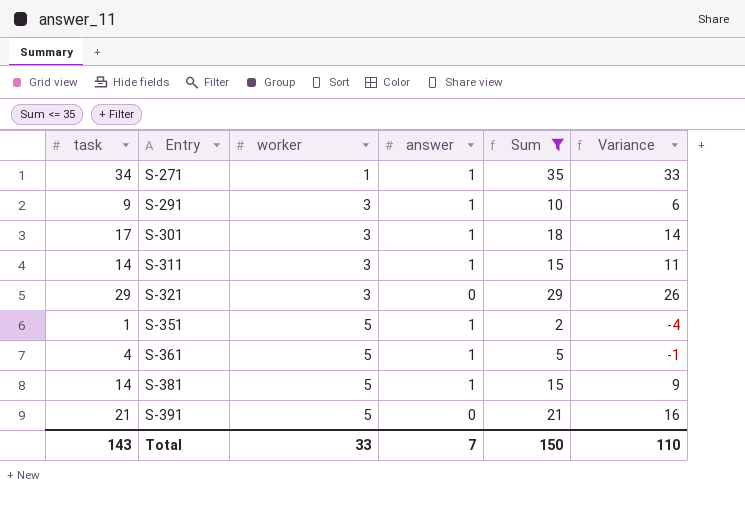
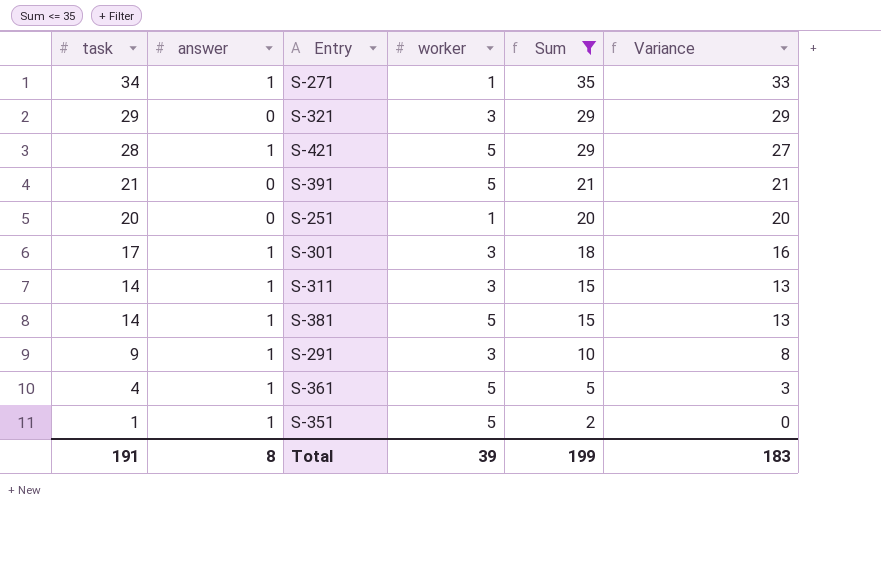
row order: Entry ascending -> task descending
column answer | position: 4 -> 2
column Variance | formula: [task] - [worker] -> [task] - [answer]
row S-421: none -> 28 | 1 | 5 | 29 | 27
row S-251: none -> 20 | 0 | 1 | 20 | 20
Total | task: 143 -> 191
Total | answer: 7 -> 8
Total | worker: 33 -> 39
Total | Sum: 150 -> 199
Total | Variance: 110 -> 183

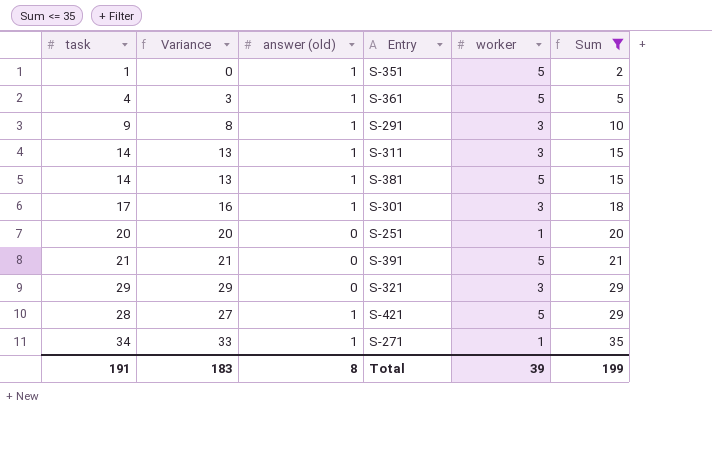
row order: task descending -> Sum ascending
column Variance | position: 6 -> 2
column name: answer -> answer (old)

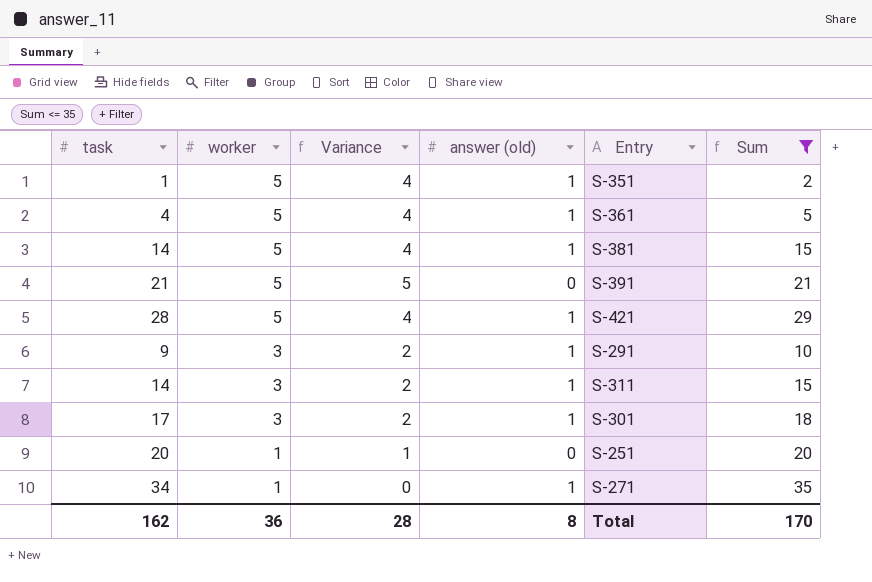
row order: Sum ascending -> worker descending
column worker | position: 5 -> 2
column Variance | formula: [task] - [answer (old)] -> [worker] - [answer (old)]
row S-321: 29 | 29 | 0 | 3 | 29 -> none
Total | task: 191 -> 162
Total | worker: 39 -> 36
Total | Variance: 183 -> 28
Total | Sum: 199 -> 170

